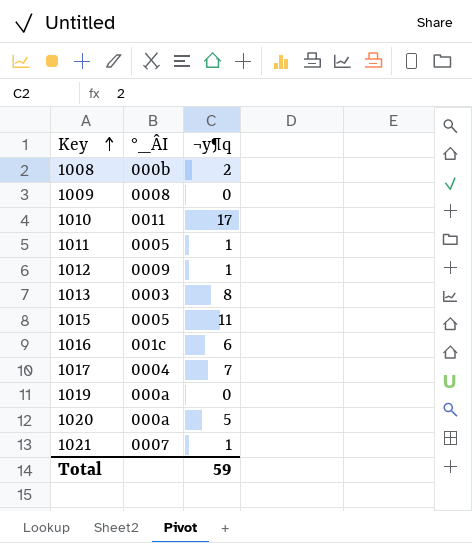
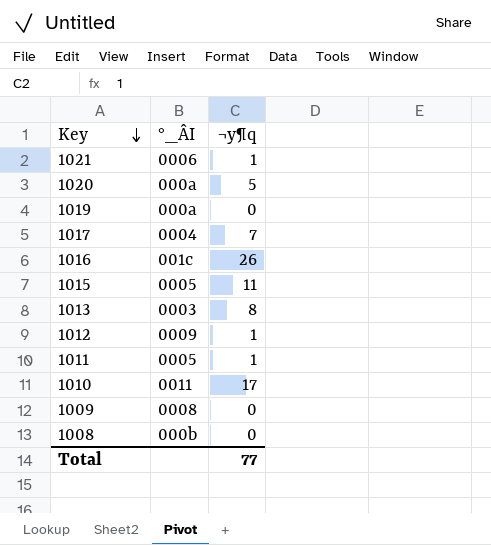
row order: Key ascending -> Key descending
1021 | °_ÂI: 0007 -> 0006
1016 | ¬y¶q: 6 -> 26
1008 | ¬y¶q: 2 -> 0
Total | ¬y¶q: 59 -> 77

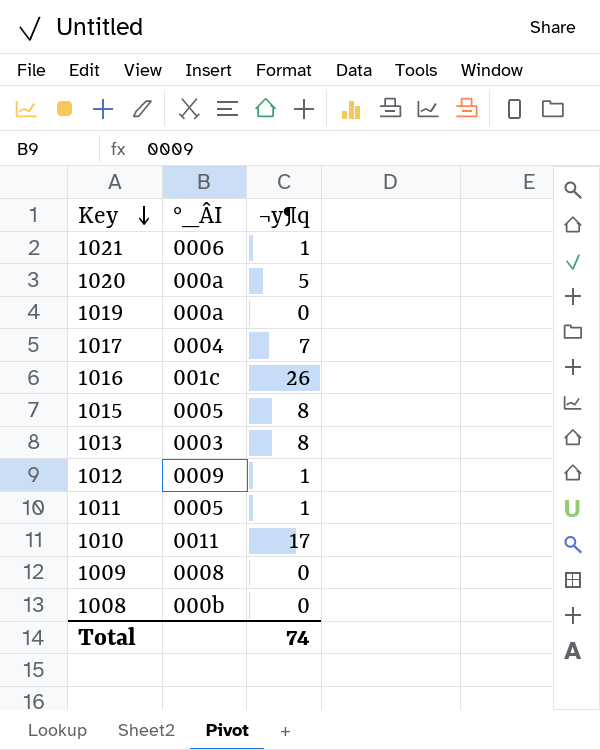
1015 | ¬y¶q: 11 -> 8
Total | ¬y¶q: 77 -> 74

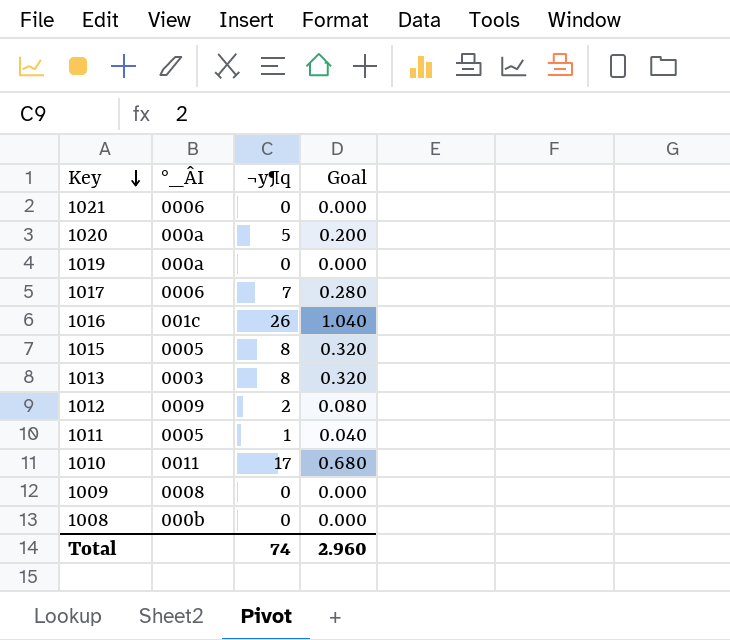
column Goal | formula: none -> [¬y¶q] * 0.04
1021 | ¬y¶q: 1 -> 0
1017 | °_ÂI: 0004 -> 0006
1012 | ¬y¶q: 1 -> 2

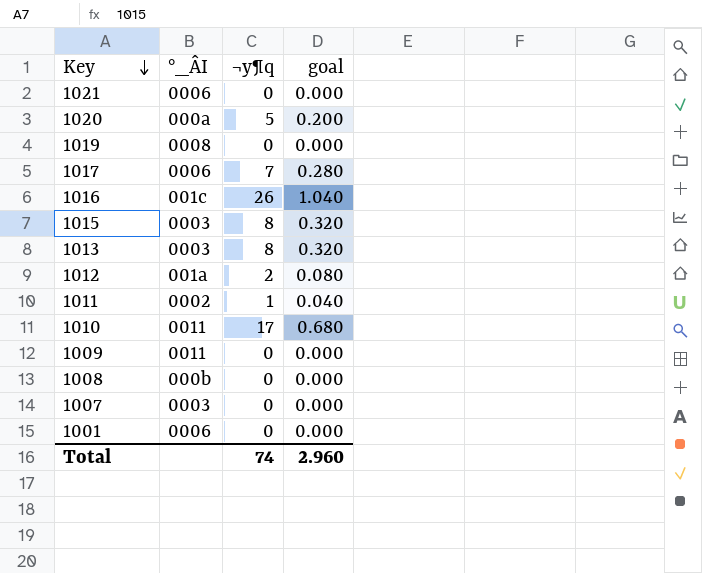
column name: Goal -> goal
1019 | °_ÂI: 000a -> 0008
1015 | °_ÂI: 0005 -> 0003
1012 | °_ÂI: 0009 -> 001a
1011 | °_ÂI: 0005 -> 0002
1009 | °_ÂI: 0008 -> 0011
row 1007: none -> 0003 | 0 | 0.000
row 1001: none -> 0006 | 0 | 0.000

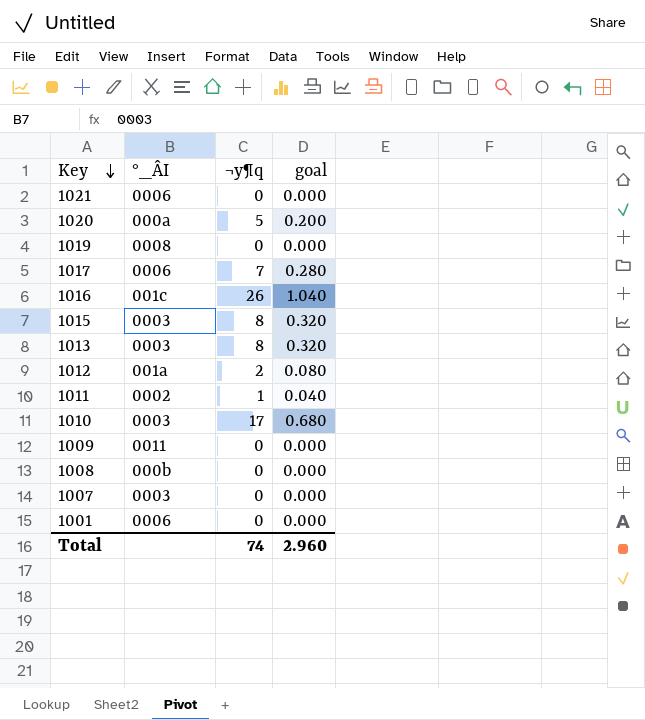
1010 | °_ÂI: 0011 -> 0003

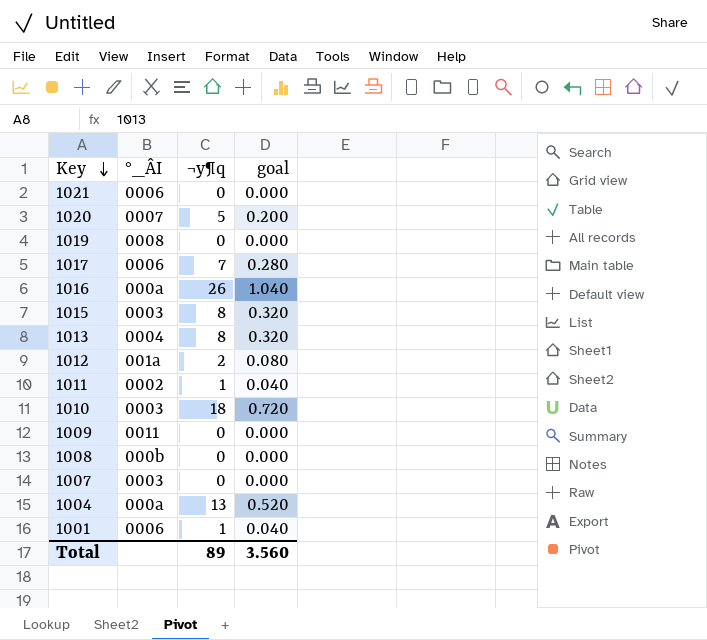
1020 | °_ÂI: 000a -> 0007
1016 | °_ÂI: 001c -> 000a
1013 | °_ÂI: 0003 -> 0004
1010 | ¬y¶q: 17 -> 18
1010 | goal: 0.680 -> 0.720
row 1004: none -> 000a | 13 | 0.520
1001 | ¬y¶q: 0 -> 1
1001 | goal: 0.000 -> 0.040
Total | ¬y¶q: 74 -> 89
Total | goal: 2.960 -> 3.560

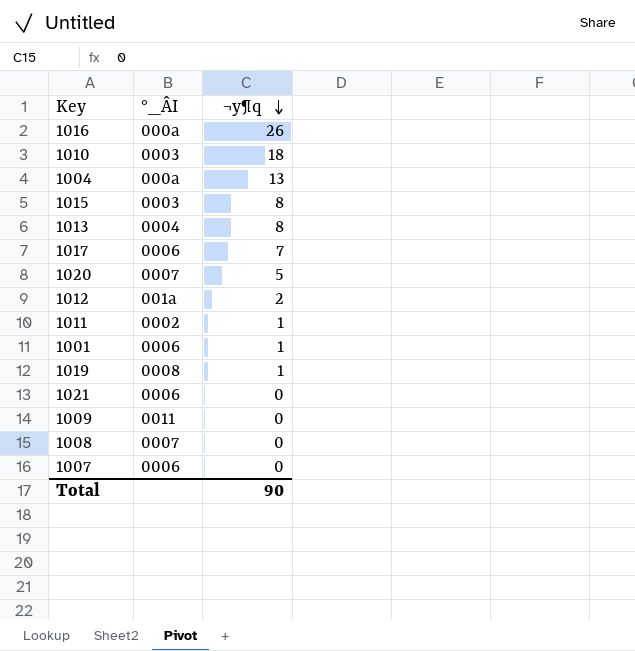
row order: Key descending -> ¬y¶q descending
column goal | formula: [¬y¶q] * 0.04 -> none
1019 | ¬y¶q: 0 -> 1
1008 | °_ÂI: 000b -> 0007
1007 | °_ÂI: 0003 -> 0006
Total | ¬y¶q: 89 -> 90

